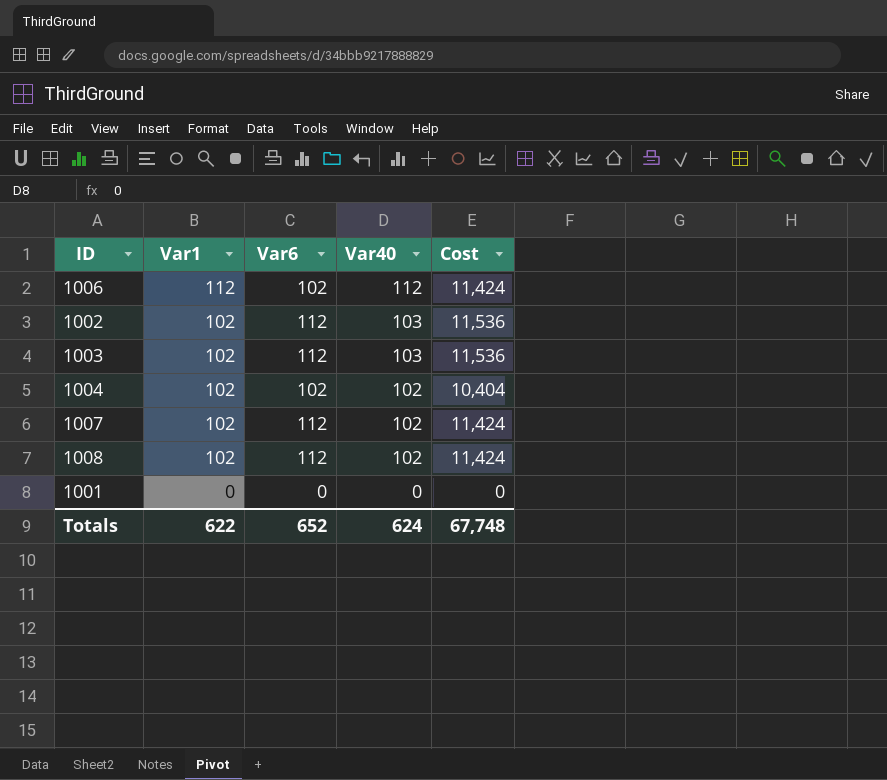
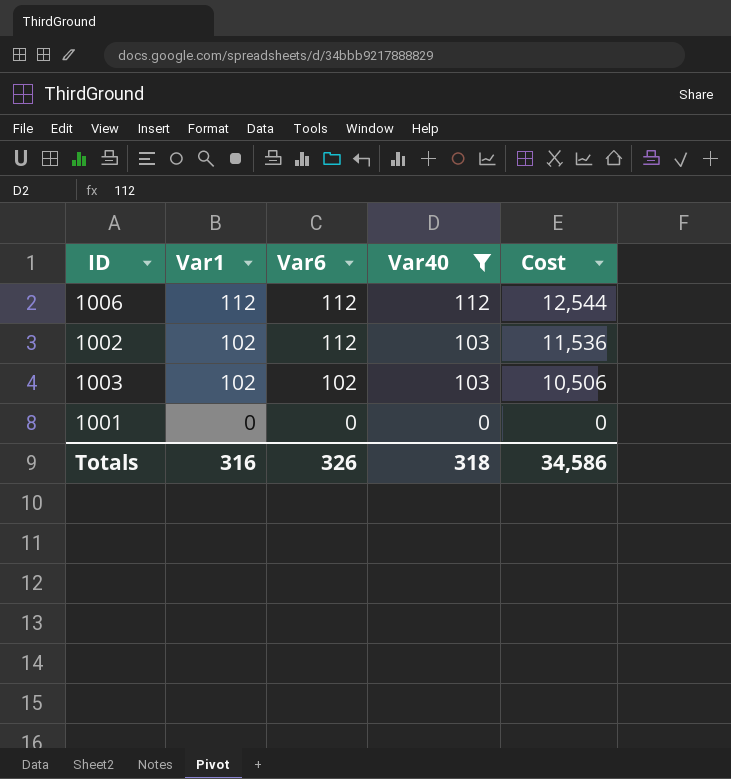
filter: none -> Var40 != 102
1006 | Var6: 102 -> 112
1006 | Cost: 11,424 -> 12,544
1003 | Var6: 112 -> 102
1003 | Cost: 11,536 -> 10,506
Totals | Var1: 622 -> 316
Totals | Var6: 652 -> 326
Totals | Var40: 624 -> 318
Totals | Cost: 67,748 -> 34,586

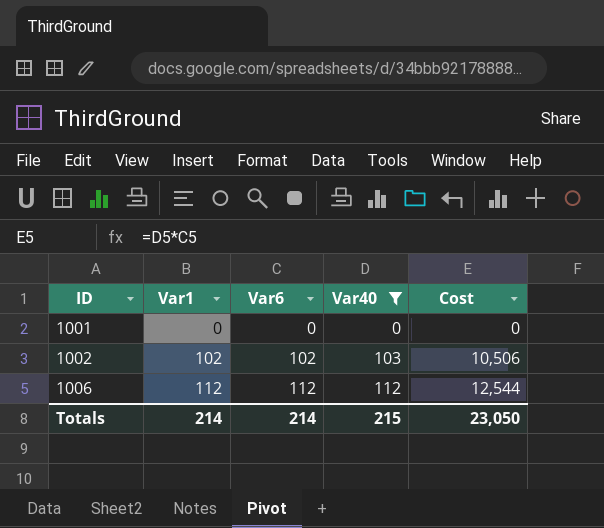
row order: Var1 descending -> ID ascending
row 1003: 102 | 102 | 103 | 10,506 -> none
1002 | Var6: 112 -> 102
1002 | Cost: 11,536 -> 10,506
Totals | Var1: 316 -> 214
Totals | Var6: 326 -> 214
Totals | Var40: 318 -> 215
Totals | Cost: 34,586 -> 23,050

